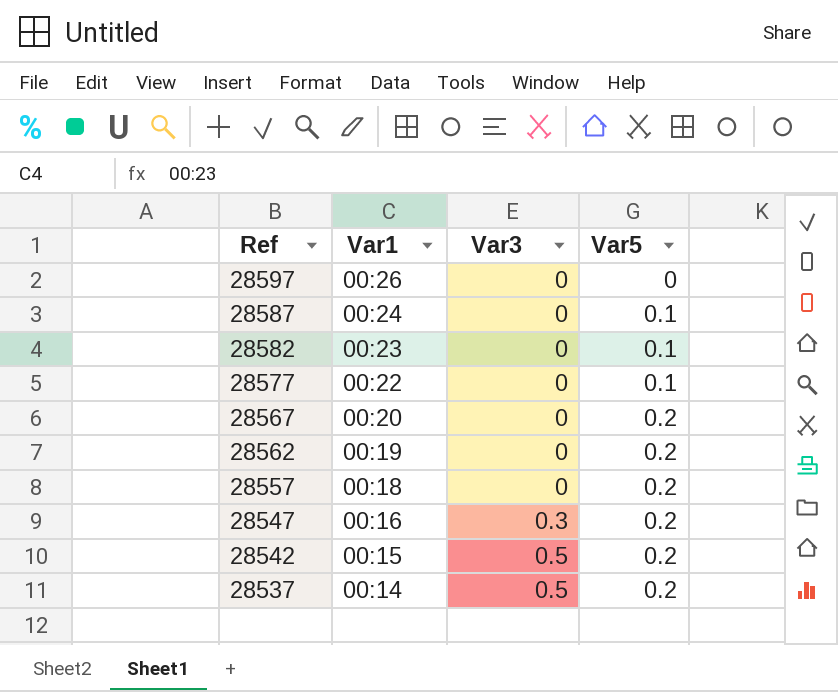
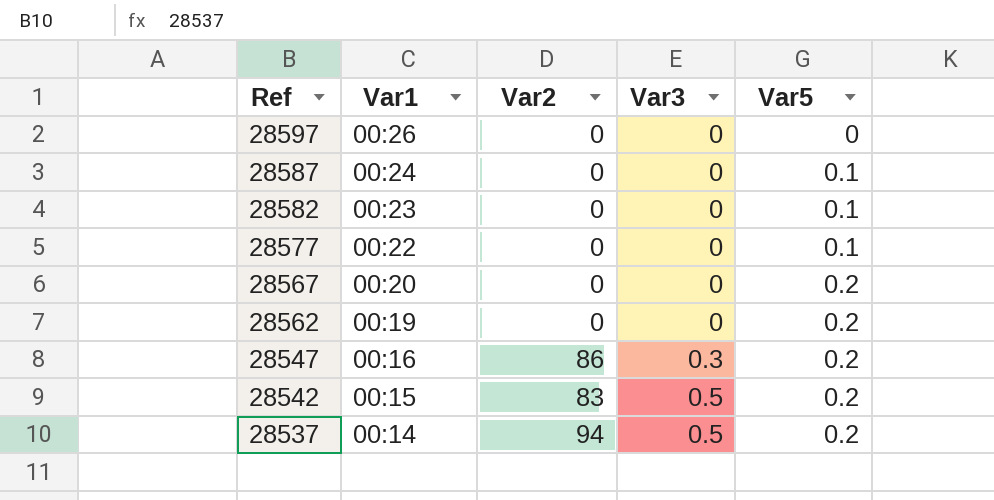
column Var2 | position: none -> 3
row 28557: 00:18 | 0 | 0.2 -> none

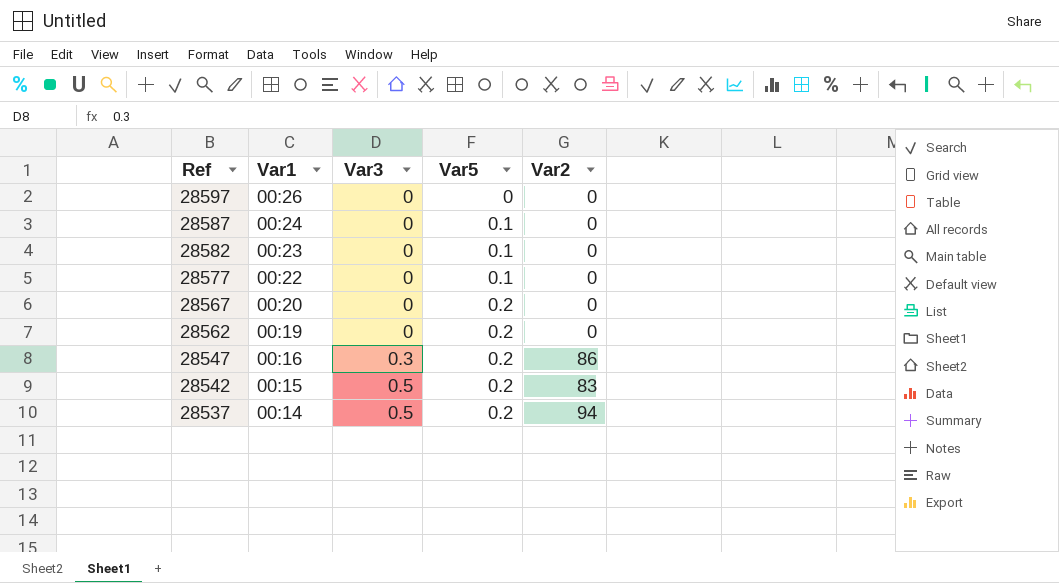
column Var2 | position: 3 -> 5

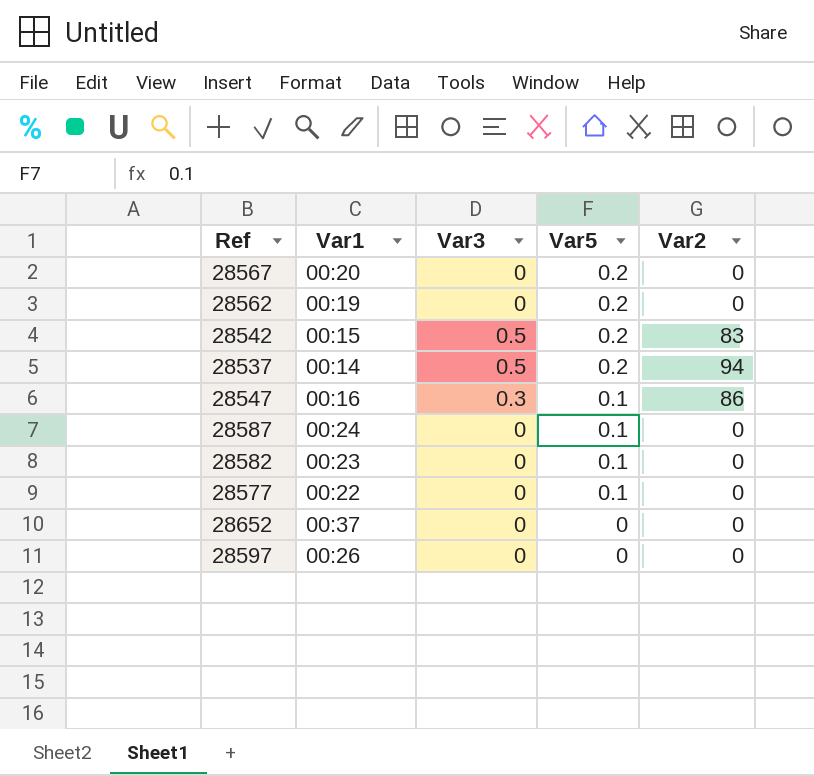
row order: Ref descending -> Var5 descending
28547 | Var5: 0.2 -> 0.1
row 28652: none -> 00:37 | 0 | 0 | 0

